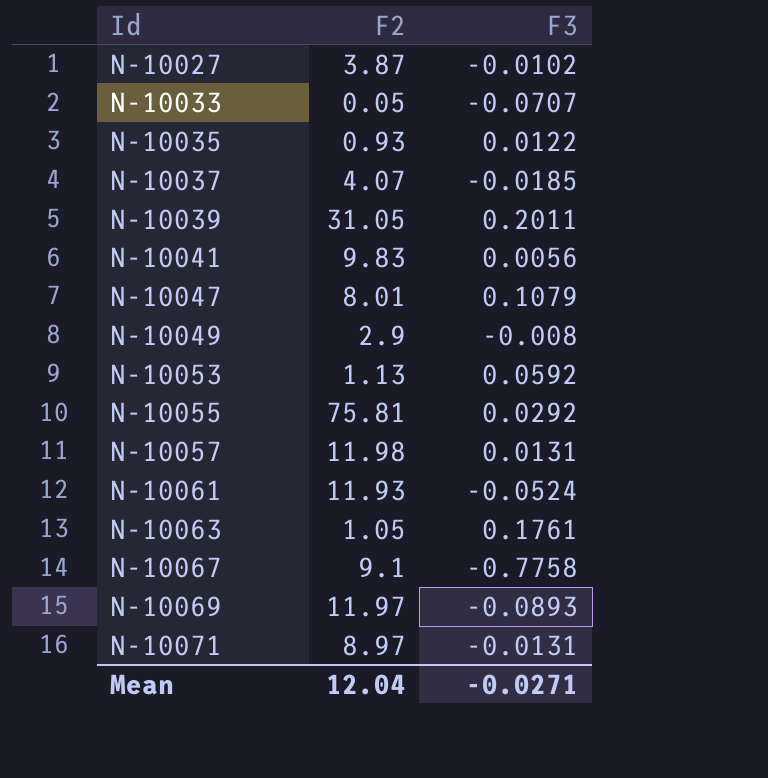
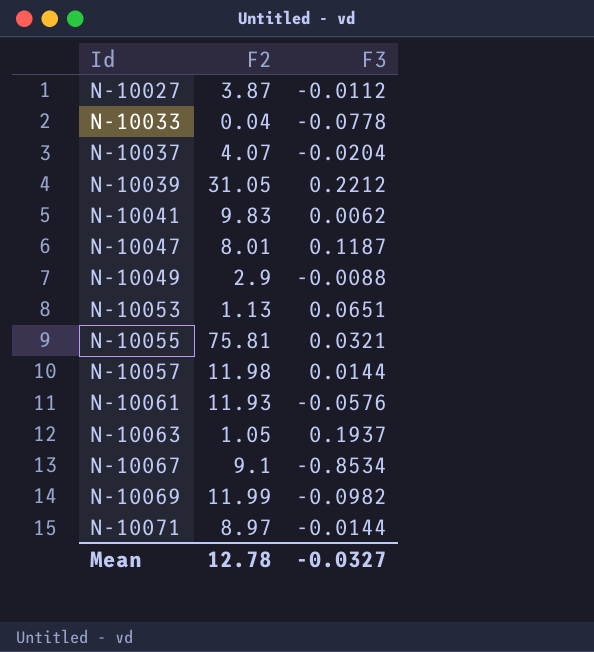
row N-10035: 0.93 | 0.0122 -> none
N-10027 | F3: -0.0102 -> -0.0112
N-10033 | F2: 0.05 -> 0.04
N-10033 | F3: -0.0707 -> -0.0778
N-10037 | F3: -0.0185 -> -0.0204
N-10039 | F3: 0.2011 -> 0.2212
N-10041 | F3: 0.0056 -> 0.0062
N-10047 | F3: 0.1079 -> 0.1187
N-10049 | F3: -0.008 -> -0.0088
N-10053 | F3: 0.0592 -> 0.0651
N-10055 | F3: 0.0292 -> 0.0321
N-10057 | F3: 0.0131 -> 0.0144
N-10061 | F3: -0.0524 -> -0.0576
N-10063 | F3: 0.1761 -> 0.1937
N-10067 | F3: -0.7758 -> -0.8534
N-10069 | F2: 11.97 -> 11.99
N-10069 | F3: -0.0893 -> -0.0982
N-10071 | F3: -0.0131 -> -0.0144
Mean | F2: 12.04 -> 12.78
Mean | F3: -0.0271 -> -0.0327

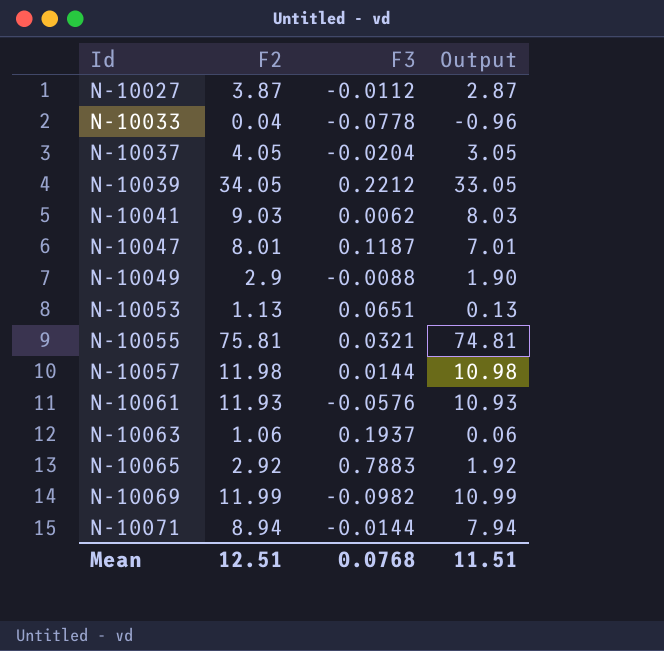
column Output | formula: none -> [F2] - 1
row N-10067: 9.1 | -0.8534 -> none
N-10037 | F2: 4.07 -> 4.05
N-10039 | F2: 31.05 -> 34.05
N-10041 | F2: 9.83 -> 9.03
N-10063 | F2: 1.05 -> 1.06
row N-10065: none -> 2.92 | 0.7883 | 1.92
N-10071 | F2: 8.97 -> 8.94
Mean | F2: 12.78 -> 12.51
Mean | F3: -0.0327 -> 0.0768

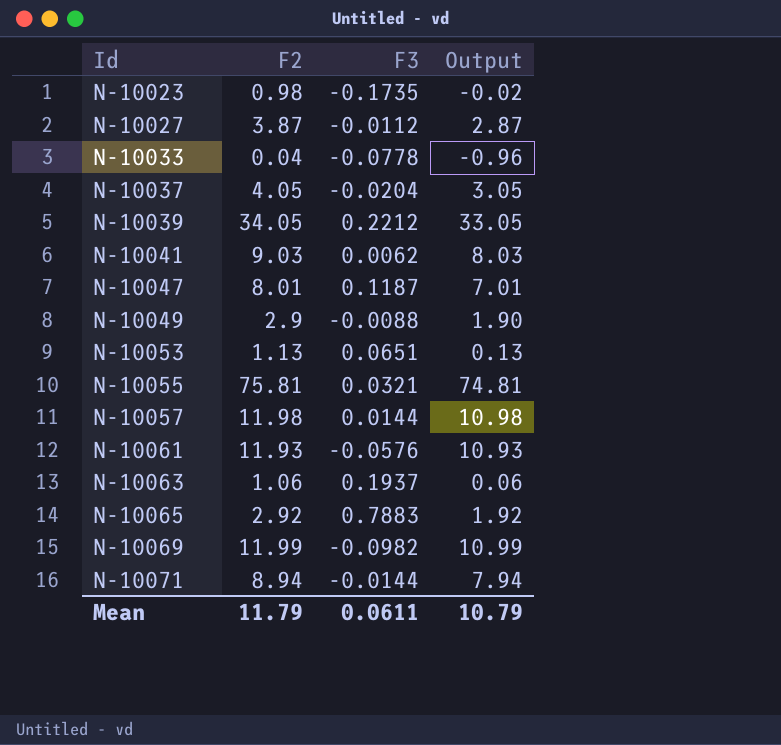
row N-10023: none -> 0.98 | -0.1735 | -0.02
Mean | F2: 12.51 -> 11.79
Mean | F3: 0.0768 -> 0.0611
Mean | Output: 11.51 -> 10.79

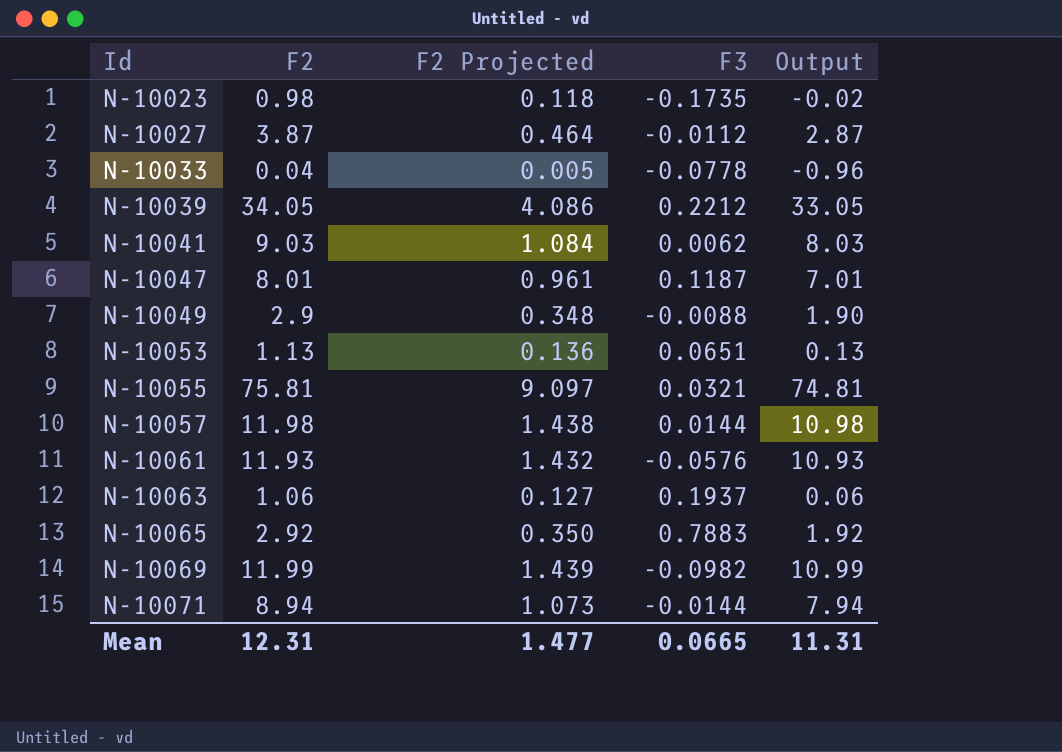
column F2 Projected | formula: none -> [F2] * 0.12
row N-10037: 4.05 | -0.0204 | 3.05 -> none
Mean | F2: 11.79 -> 12.31
Mean | F3: 0.0611 -> 0.0665
Mean | Output: 10.79 -> 11.31

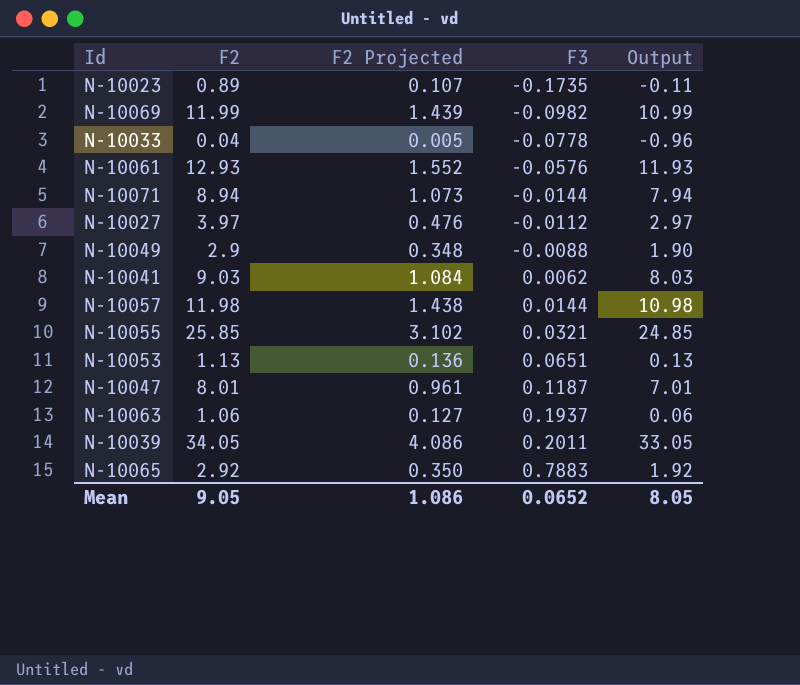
row order: Id ascending -> F3 ascending
N-10023 | F2: 0.98 -> 0.89
N-10023 | F2 Projected: 0.118 -> 0.107
N-10023 | Output: -0.02 -> -0.11
N-10061 | F2: 11.93 -> 12.93
N-10061 | F2 Projected: 1.432 -> 1.552
N-10061 | Output: 10.93 -> 11.93
N-10027 | F2: 3.87 -> 3.97
N-10027 | F2 Projected: 0.464 -> 0.476
N-10027 | Output: 2.87 -> 2.97
N-10055 | F2: 75.81 -> 25.85
N-10055 | F2 Projected: 9.097 -> 3.102
N-10055 | Output: 74.81 -> 24.85
N-10039 | F3: 0.2212 -> 0.2011
Mean | F2: 12.31 -> 9.05
Mean | F2 Projected: 1.477 -> 1.086
Mean | F3: 0.0665 -> 0.0652
Mean | Output: 11.31 -> 8.05

